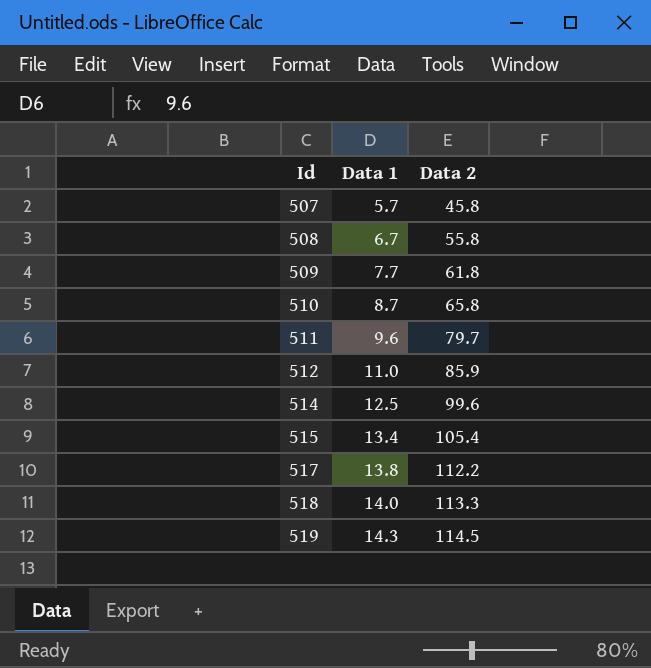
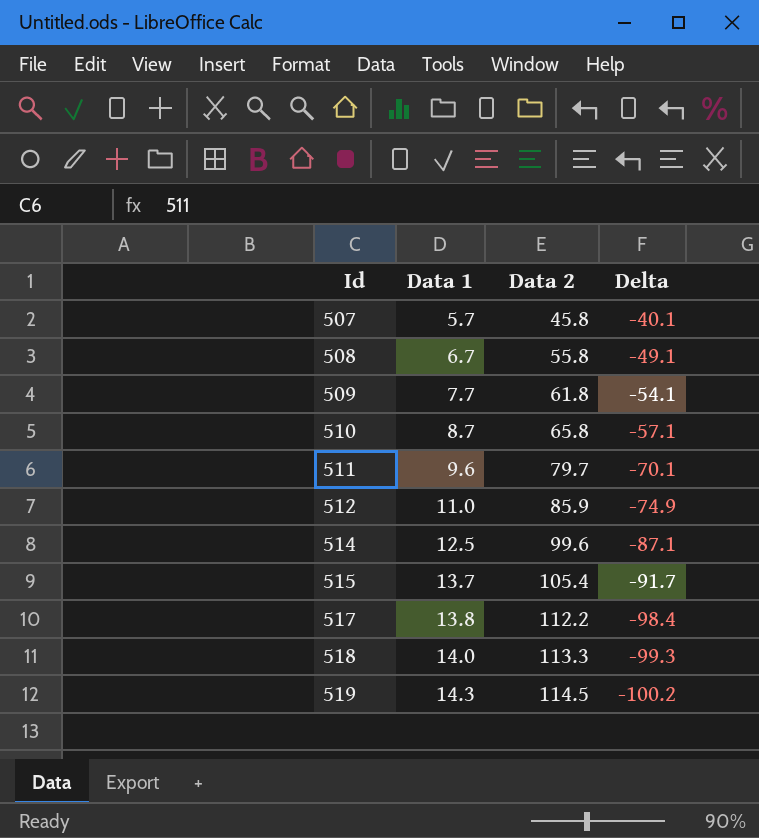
column Delta | formula: none -> [Data 1] - [Data 2]
515 | Data 1: 13.4 -> 13.7

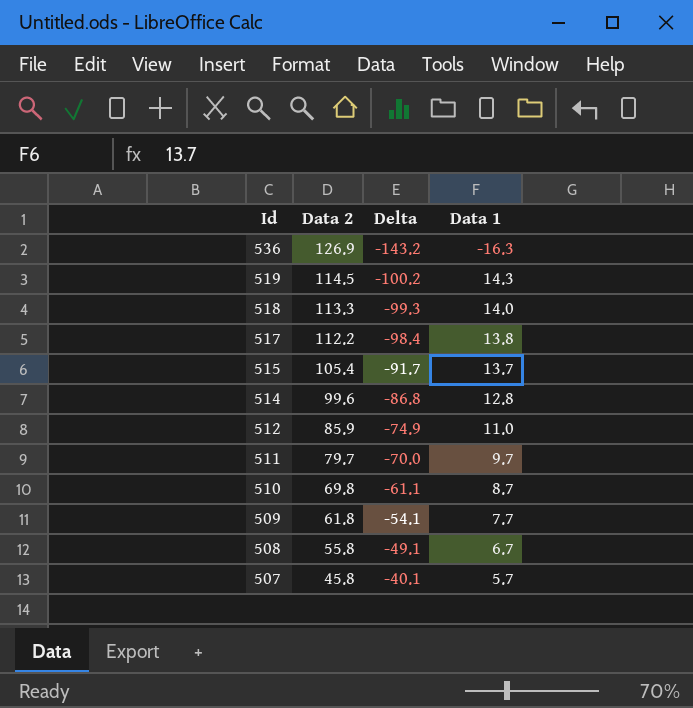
row order: Id ascending -> Id descending
column Data 1 | position: 2 -> 4
row 536: none -> 126.9 | -143.2 | -16.3
514 | Delta: -87.1 -> -86.8
514 | Data 1: 12.5 -> 12.8
511 | Delta: -70.1 -> -70.0
511 | Data 1: 9.6 -> 9.7
510 | Data 2: 65.8 -> 69.8
510 | Delta: -57.1 -> -61.1

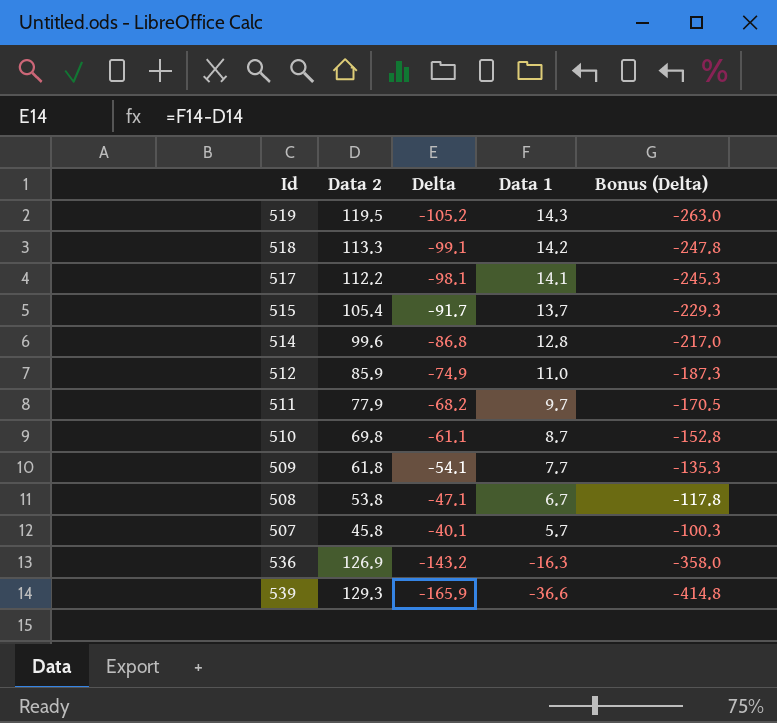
row order: Id descending -> Data 1 descending
column Bonus (Delta) | formula: none -> [Delta] * 2.5
519 | Data 2: 114.5 -> 119.5
519 | Delta: -100.2 -> -105.2
518 | Delta: -99.3 -> -99.1
518 | Data 1: 14.0 -> 14.2
517 | Delta: -98.4 -> -98.1
517 | Data 1: 13.8 -> 14.1
511 | Data 2: 79.7 -> 77.9
511 | Delta: -70.0 -> -68.2
508 | Data 2: 55.8 -> 53.8
508 | Delta: -49.1 -> -47.1
row 539: none -> 129.3 | -165.9 | -36.6 | -414.8

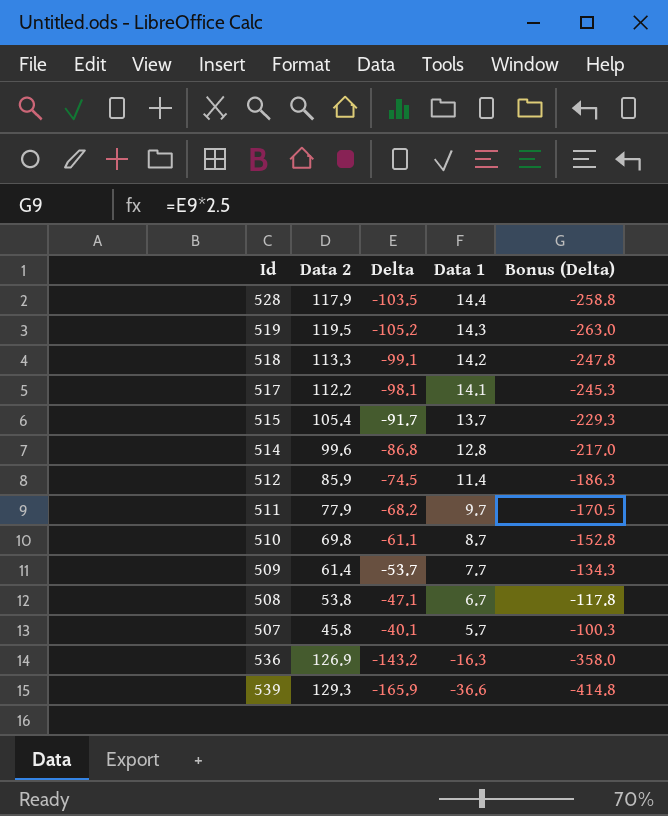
row 528: none -> 117.9 | -103.5 | 14.4 | -258.8
512 | Delta: -74.9 -> -74.5
512 | Data 1: 11.0 -> 11.4
512 | Bonus (Delta): -187.3 -> -186.3
509 | Data 2: 61.8 -> 61.4
509 | Delta: -54.1 -> -53.7
509 | Bonus (Delta): -135.3 -> -134.3

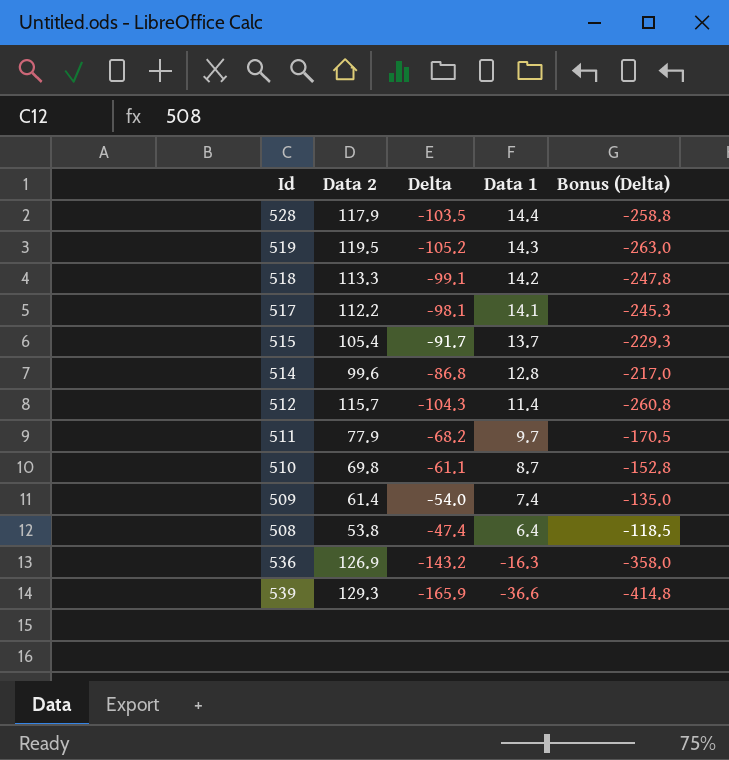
row 507: 45.8 | -40.1 | 5.7 | -100.3 -> none
512 | Data 2: 85.9 -> 115.7
512 | Delta: -74.5 -> -104.3
512 | Bonus (Delta): -186.3 -> -260.8
509 | Delta: -53.7 -> -54.0
509 | Data 1: 7.7 -> 7.4
509 | Bonus (Delta): -134.3 -> -135.0
508 | Delta: -47.1 -> -47.4
508 | Data 1: 6.7 -> 6.4
508 | Bonus (Delta): -117.8 -> -118.5

